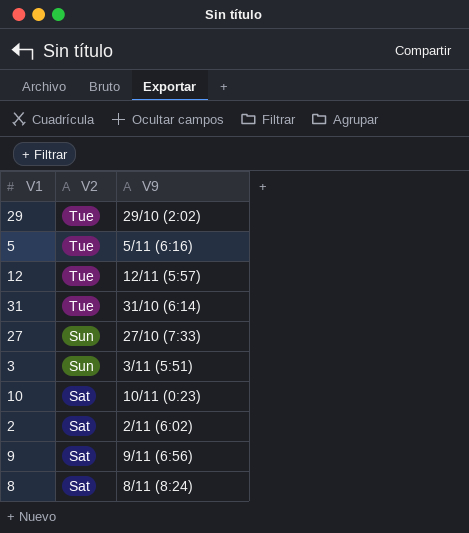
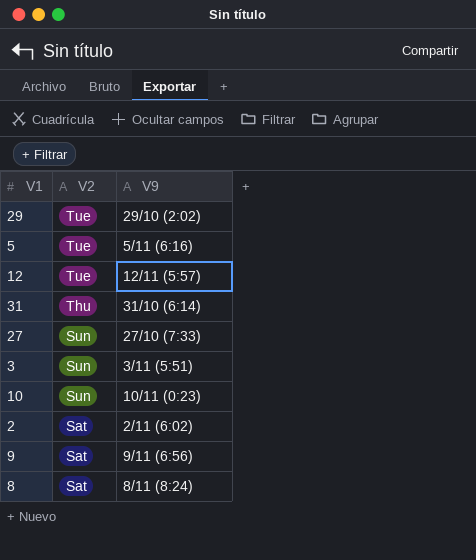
31 | V2: Tue -> Thu
10 | V2: Sat -> Sun

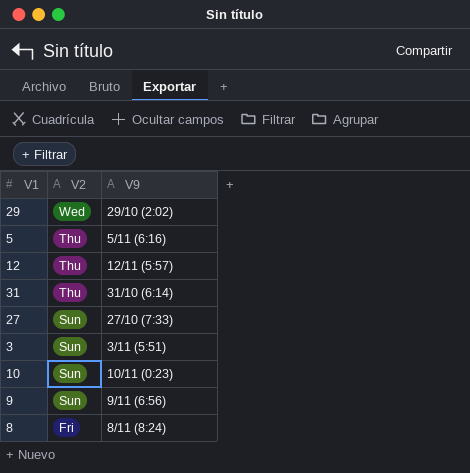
row 2: Sat | 2/11 (6:02) -> none
29 | V2: Tue -> Wed
5 | V2: Tue -> Thu
12 | V2: Tue -> Thu
9 | V2: Sat -> Sun
8 | V2: Sat -> Fri

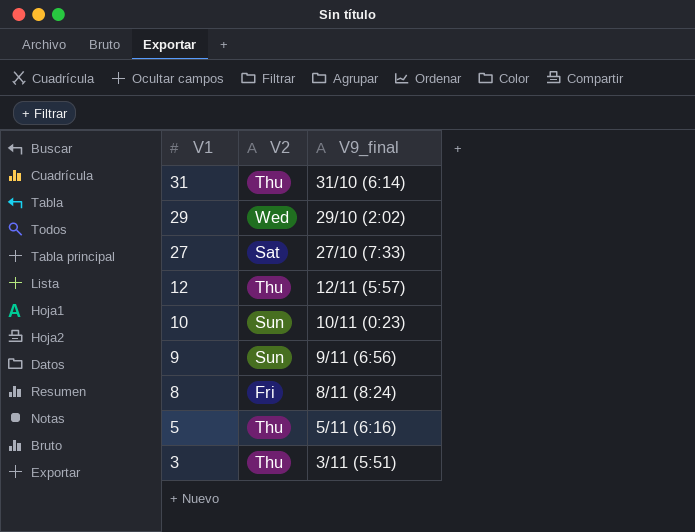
row order: V2 descending -> V1 descending
column name: V9 -> V9_final
27 | V2: Sun -> Sat
3 | V2: Sun -> Thu

